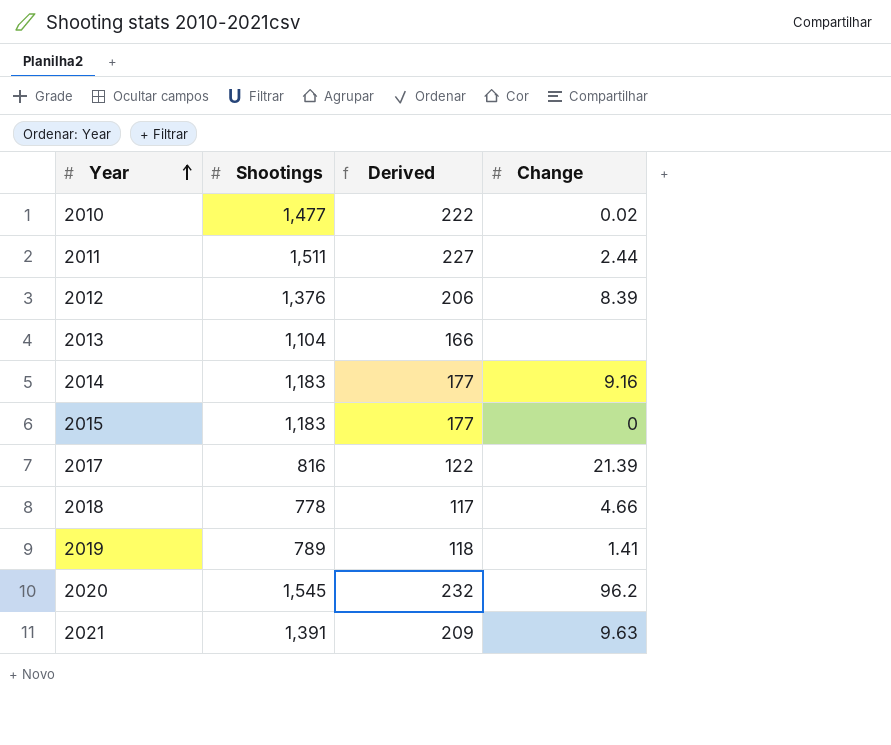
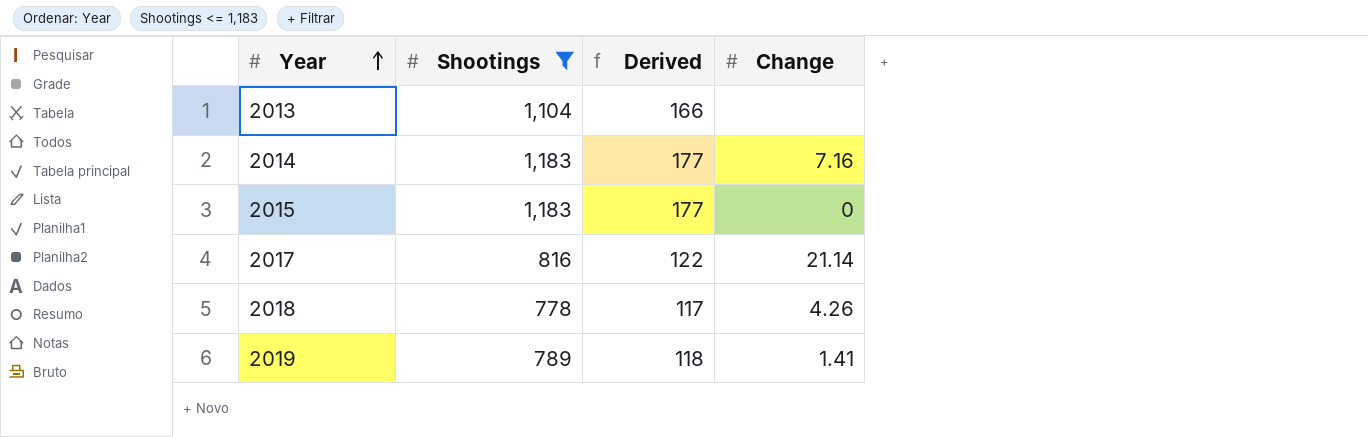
filter: none -> Shootings <= 1,183
2014 | Change: 9.16 -> 7.16
2017 | Change: 21.39 -> 21.14
2018 | Change: 4.66 -> 4.26

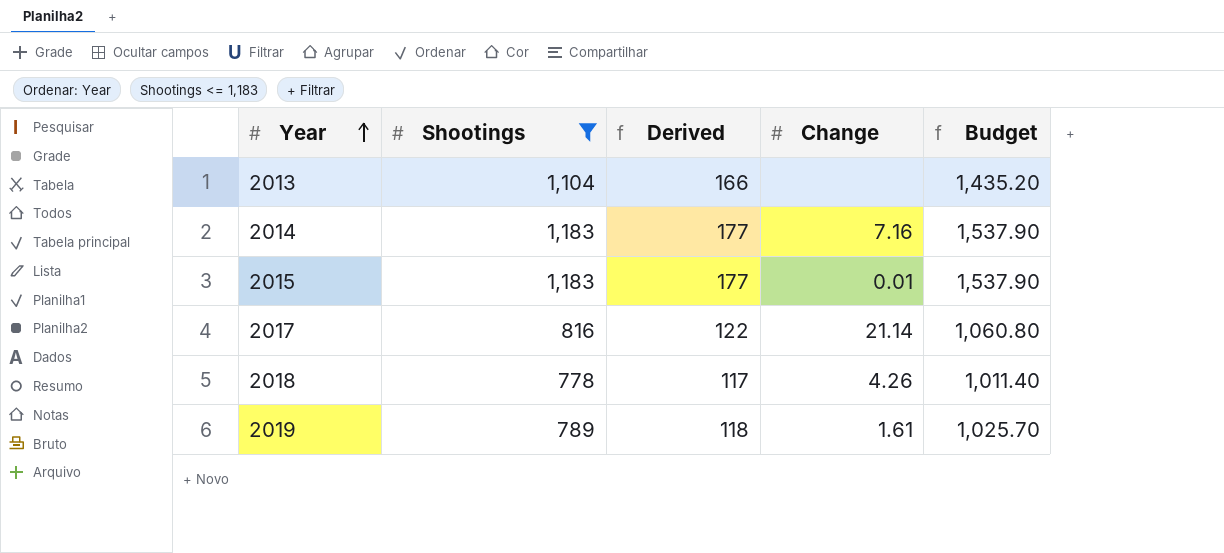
column Budget | formula: none -> [Shootings] * 1.3
2015 | Change: 0 -> 0.01
2019 | Change: 1.41 -> 1.61

